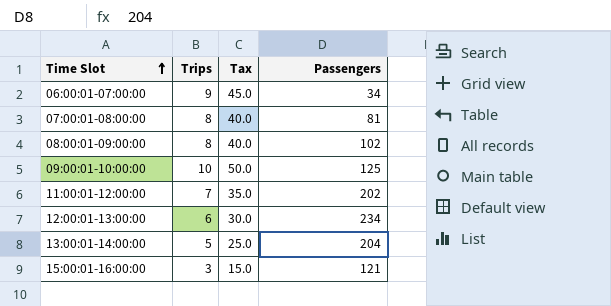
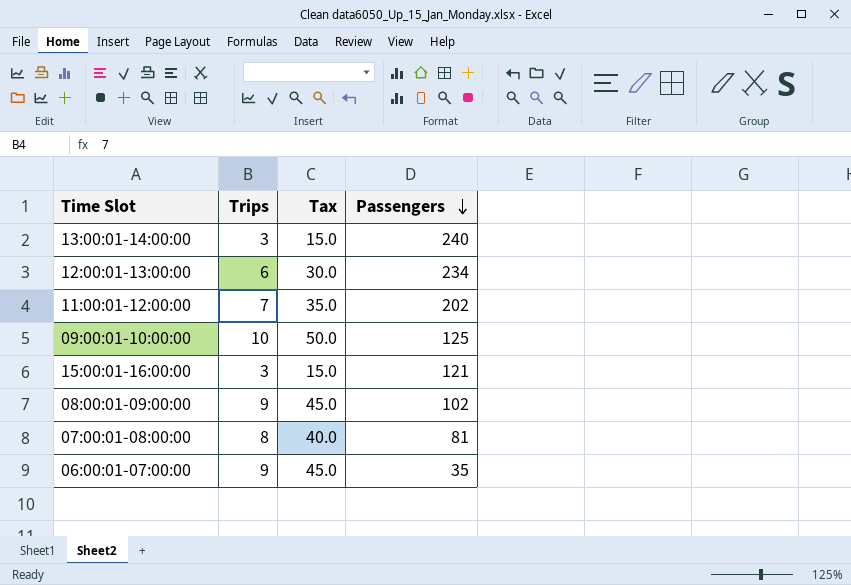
row order: Time Slot ascending -> Passengers descending
13:00:01-14:00:00 | Trips: 5 -> 3
13:00:01-14:00:00 | Tax: 25.0 -> 15.0
13:00:01-14:00:00 | Passengers: 204 -> 240
08:00:01-09:00:00 | Trips: 8 -> 9
08:00:01-09:00:00 | Tax: 40.0 -> 45.0
06:00:01-07:00:00 | Passengers: 34 -> 35

